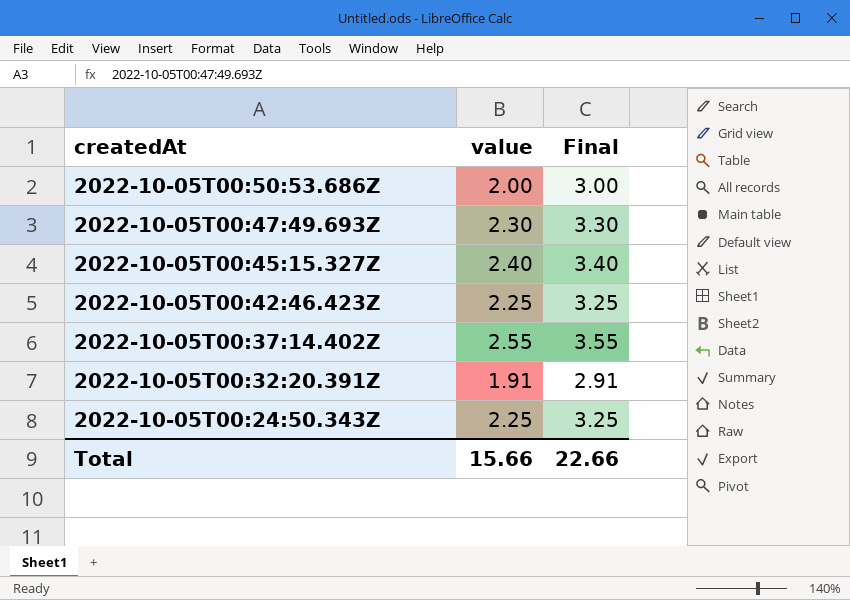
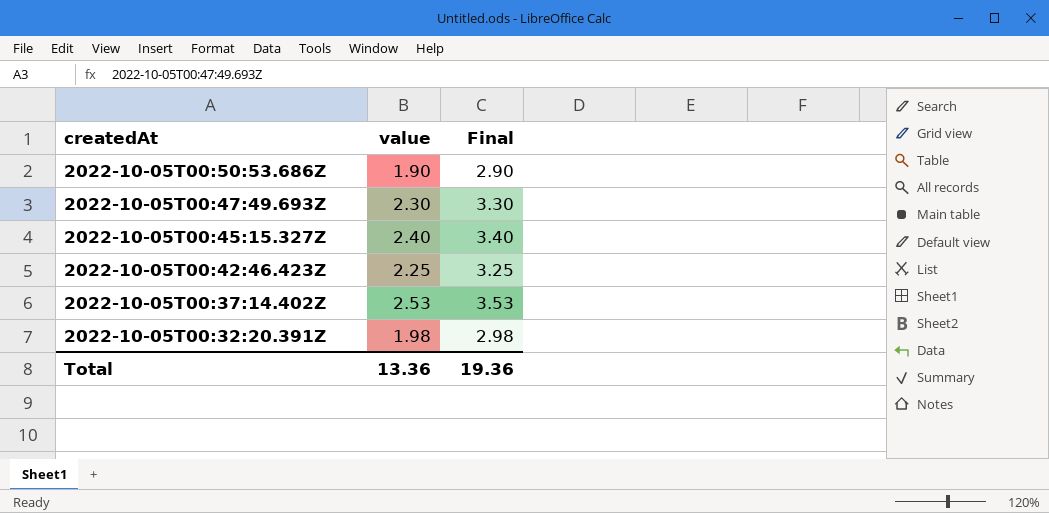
row 2022-10-05T00:24:50.343Z: 2.25 | 3.25 -> none
2022-10-05T00:50:53.686Z | value: 2.00 -> 1.90
2022-10-05T00:50:53.686Z | Final: 3.00 -> 2.90
2022-10-05T00:37:14.402Z | value: 2.55 -> 2.53
2022-10-05T00:37:14.402Z | Final: 3.55 -> 3.53
2022-10-05T00:32:20.391Z | value: 1.91 -> 1.98
2022-10-05T00:32:20.391Z | Final: 2.91 -> 2.98
Total | value: 15.66 -> 13.36
Total | Final: 22.66 -> 19.36

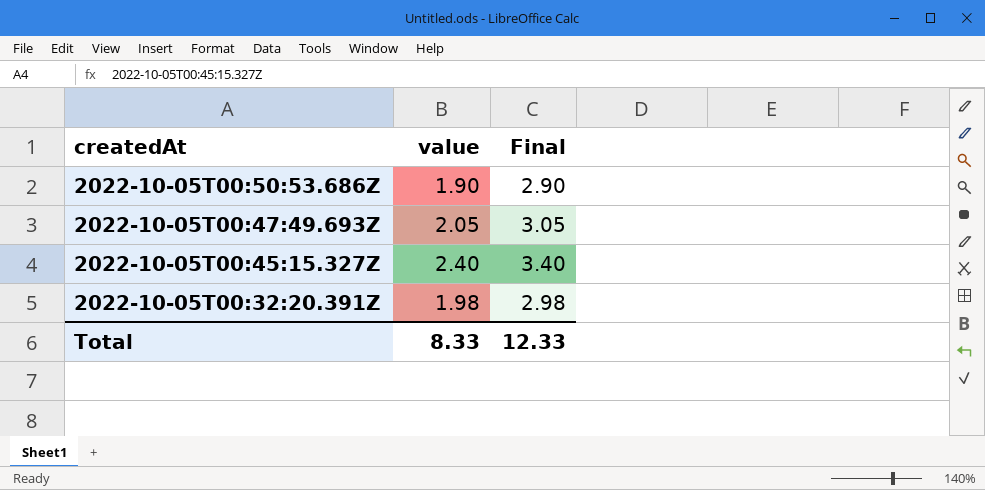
row 2022-10-05T00:42:46.423Z: 2.25 | 3.25 -> none
row 2022-10-05T00:37:14.402Z: 2.53 | 3.53 -> none
2022-10-05T00:47:49.693Z | value: 2.30 -> 2.05
2022-10-05T00:47:49.693Z | Final: 3.30 -> 3.05
Total | value: 13.36 -> 8.33
Total | Final: 19.36 -> 12.33

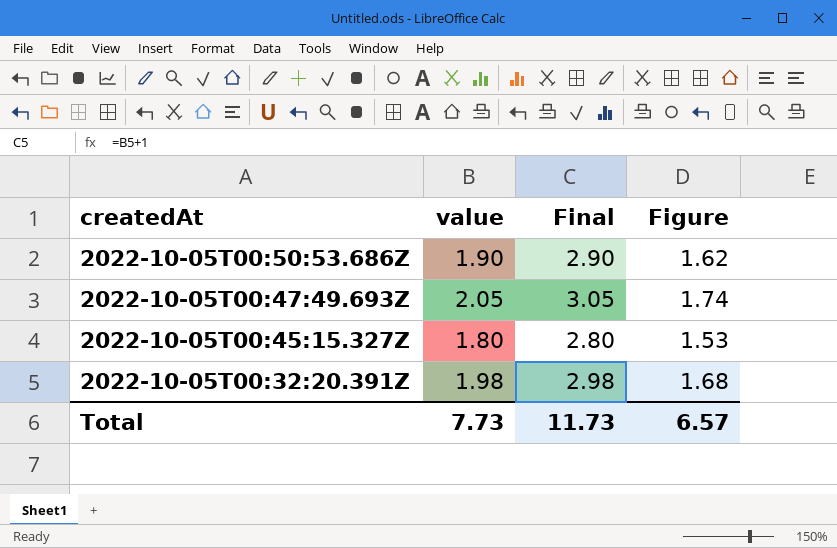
column Figure | formula: none -> [value] * 0.85
2022-10-05T00:45:15.327Z | value: 2.40 -> 1.80
2022-10-05T00:45:15.327Z | Final: 3.40 -> 2.80
Total | value: 8.33 -> 7.73
Total | Final: 12.33 -> 11.73

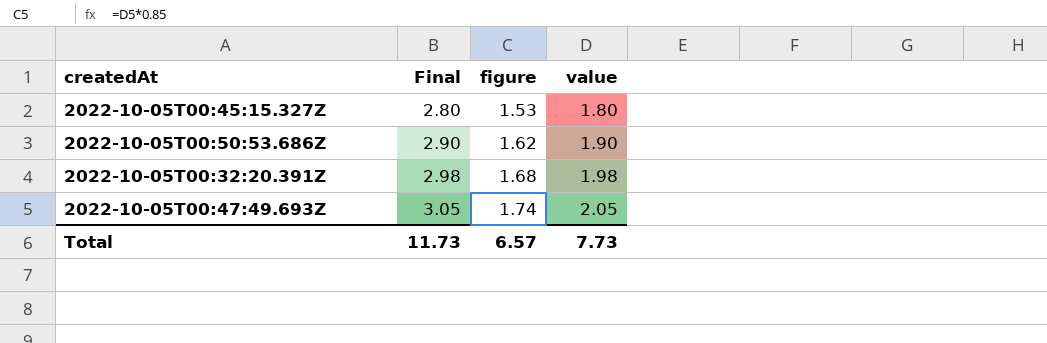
row order: createdAt descending -> Final ascending
column name: Figure -> figure
column value | position: 2 -> 4

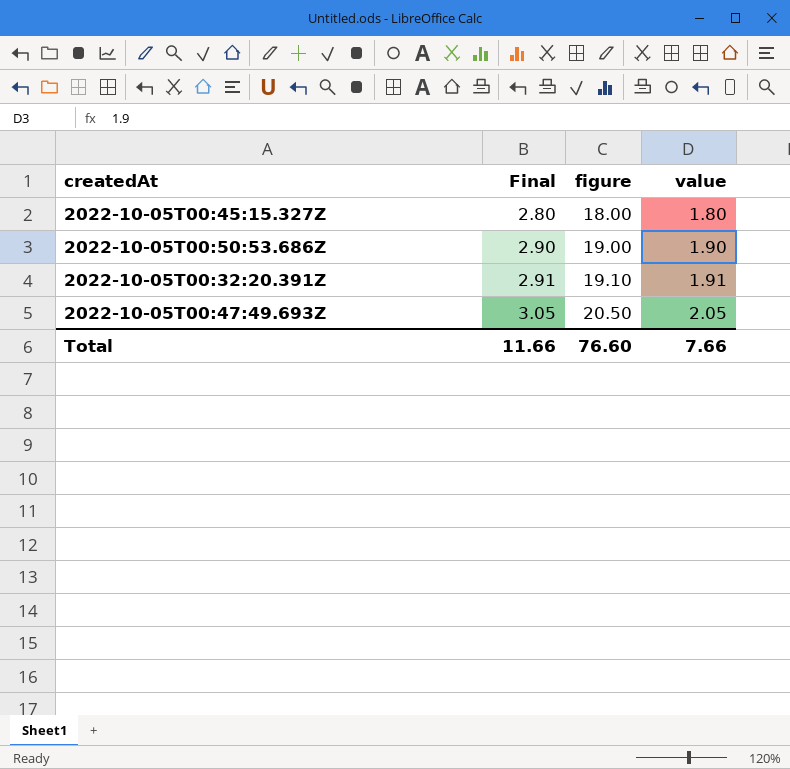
column figure | formula: [value] * 0.85 -> [value] * 10
2022-10-05T00:32:20.391Z | Final: 2.98 -> 2.91
2022-10-05T00:32:20.391Z | value: 1.98 -> 1.91
Total | Final: 11.73 -> 11.66
Total | figure: 6.57 -> 76.60
Total | value: 7.73 -> 7.66

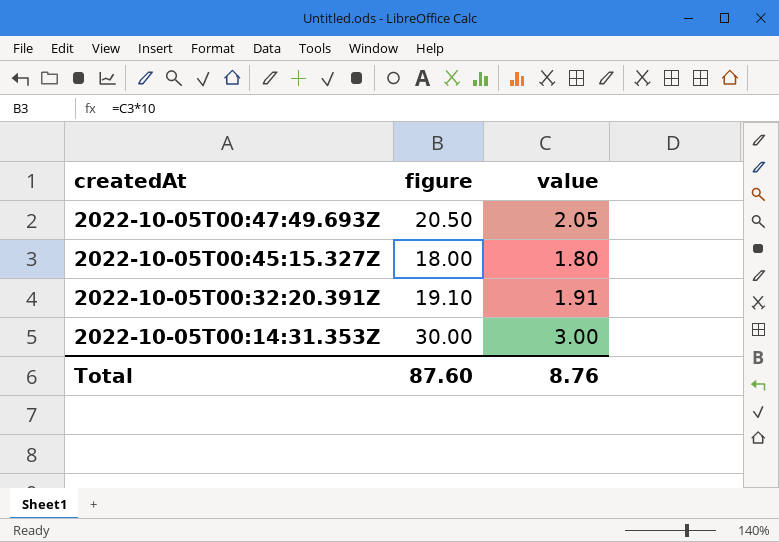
row order: Final ascending -> createdAt descending
column Final | formula: [value] + 1 -> none
row 2022-10-05T00:50:53.686Z: 2.90 | 19.00 | 1.90 -> none
row 2022-10-05T00:14:31.353Z: none -> 30.00 | 3.00
Total | figure: 76.60 -> 87.60
Total | value: 7.66 -> 8.76

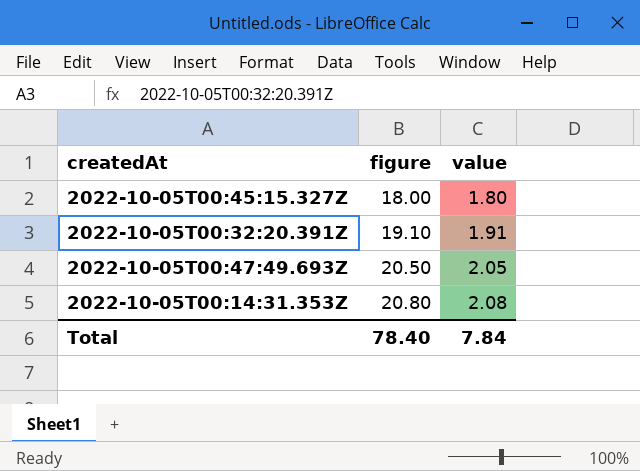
row order: createdAt descending -> figure ascending
2022-10-05T00:14:31.353Z | figure: 30.00 -> 20.80
2022-10-05T00:14:31.353Z | value: 3.00 -> 2.08
Total | figure: 87.60 -> 78.40
Total | value: 8.76 -> 7.84

